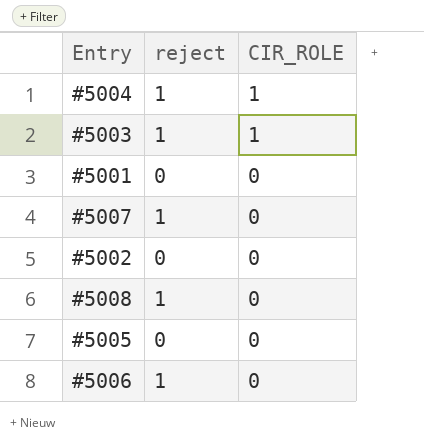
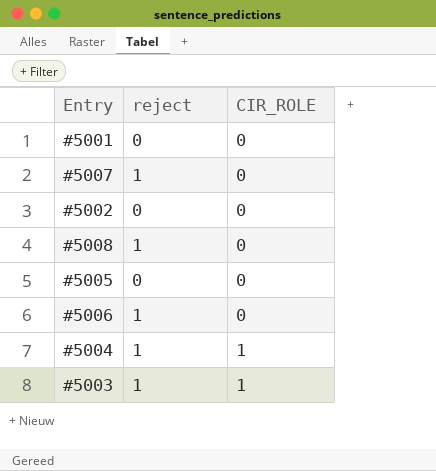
row order: CIR_ROLE descending -> CIR_ROLE ascending

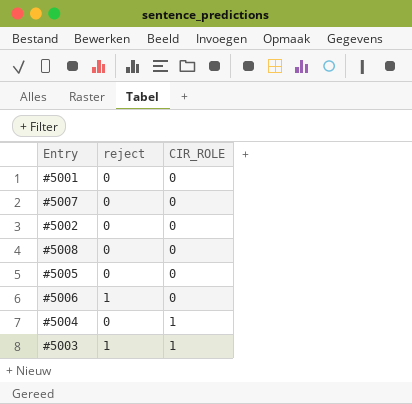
#5007 | reject: 1 -> 0
#5008 | reject: 1 -> 0
#5004 | reject: 1 -> 0

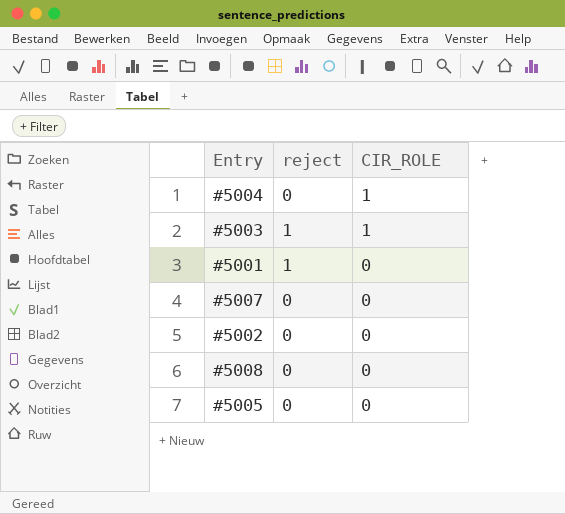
row order: CIR_ROLE ascending -> CIR_ROLE descending
row #5006: 1 | 0 -> none
#5001 | reject: 0 -> 1

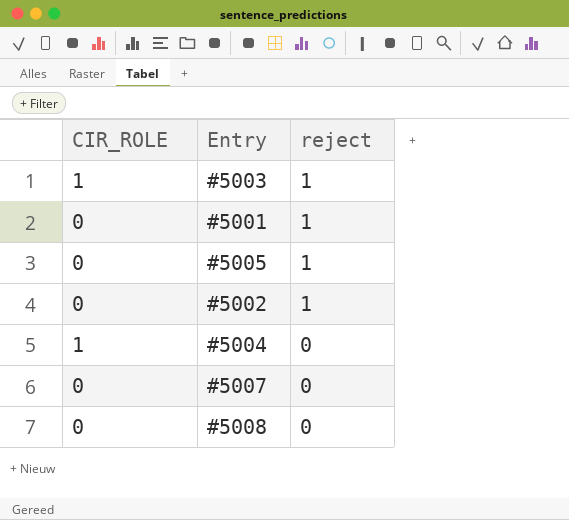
row order: CIR_ROLE descending -> reject descending
column CIR_ROLE | position: 3 -> 1
#5005 | reject: 0 -> 1
#5002 | reject: 0 -> 1

